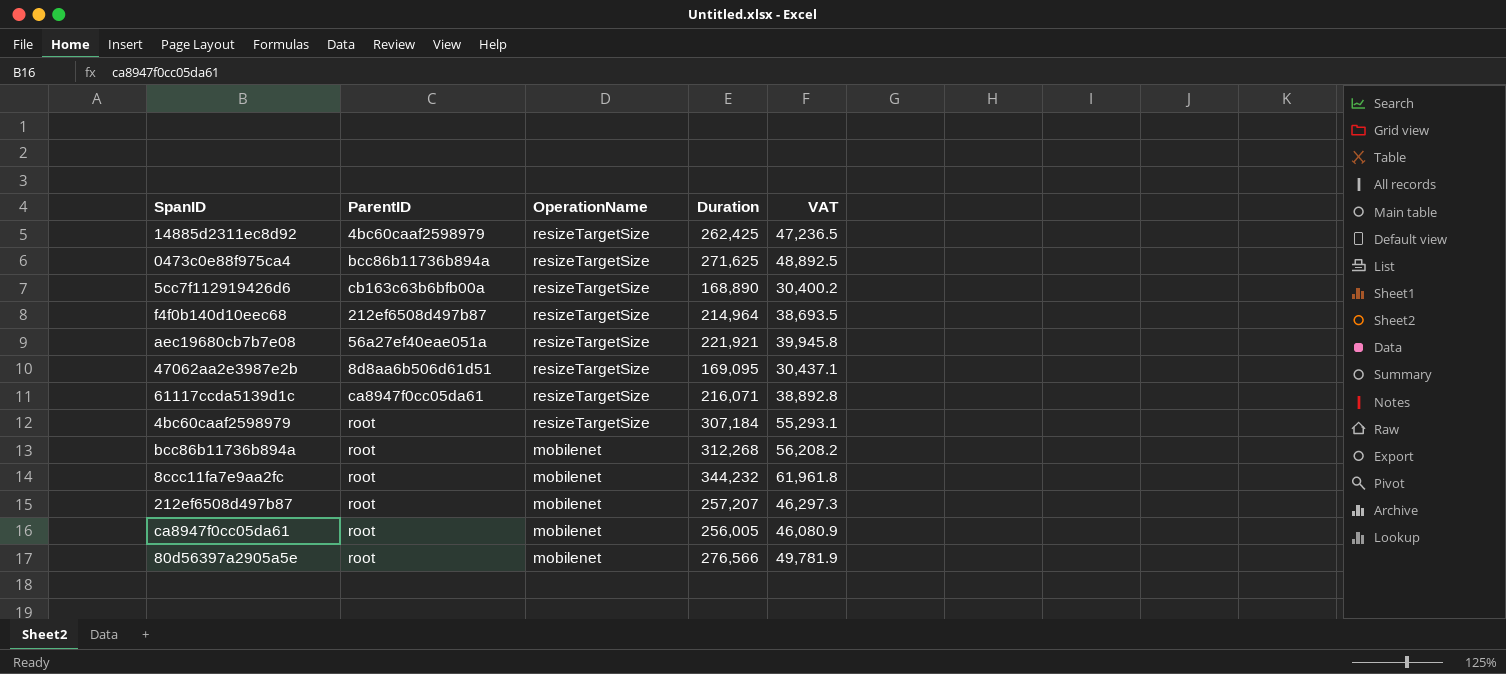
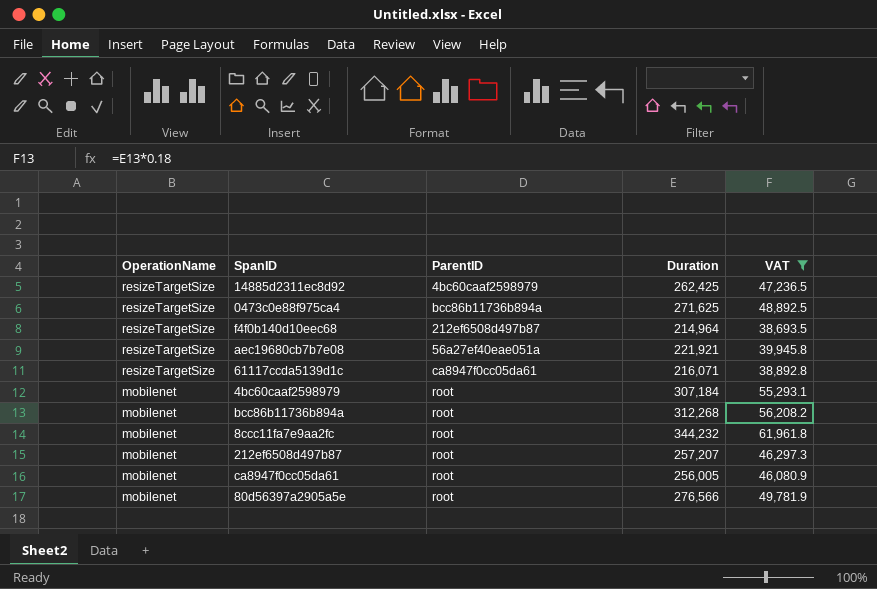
filter: none -> VAT >= 38,693.5
column OperationName | position: 3 -> 1
4bc60caaf2598979 | OperationName: resizeTargetSize -> mobilenet

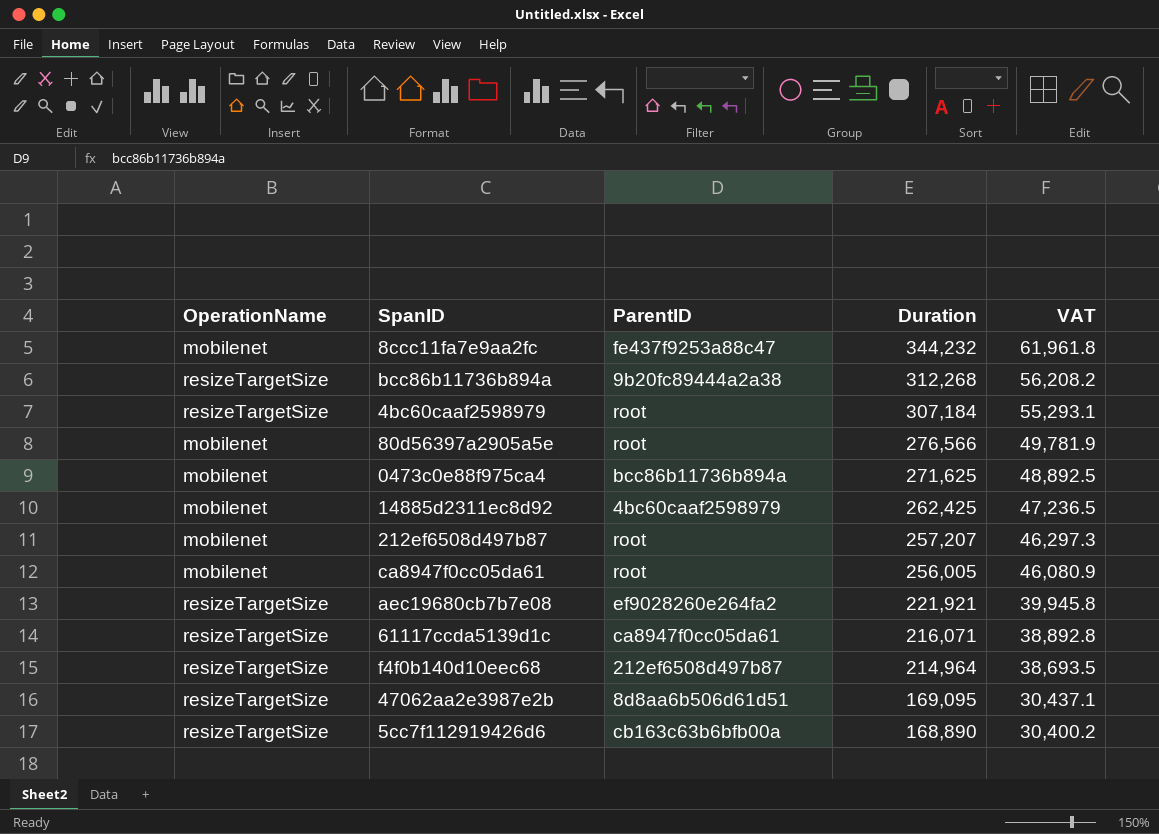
filter: VAT >= 38,693.5 -> none
row order: OperationName descending -> Duration descending
8ccc11fa7e9aa2fc | ParentID: root -> fe437f9253a88c47
bcc86b11736b894a | OperationName: mobilenet -> resizeTargetSize
bcc86b11736b894a | ParentID: root -> 9b20fc89444a2a38
4bc60caaf2598979 | OperationName: mobilenet -> resizeTargetSize
0473c0e88f975ca4 | OperationName: resizeTargetSize -> mobilenet
14885d2311ec8d92 | OperationName: resizeTargetSize -> mobilenet
aec19680cb7b7e08 | ParentID: 56a27ef40eae051a -> ef9028260e264fa2

